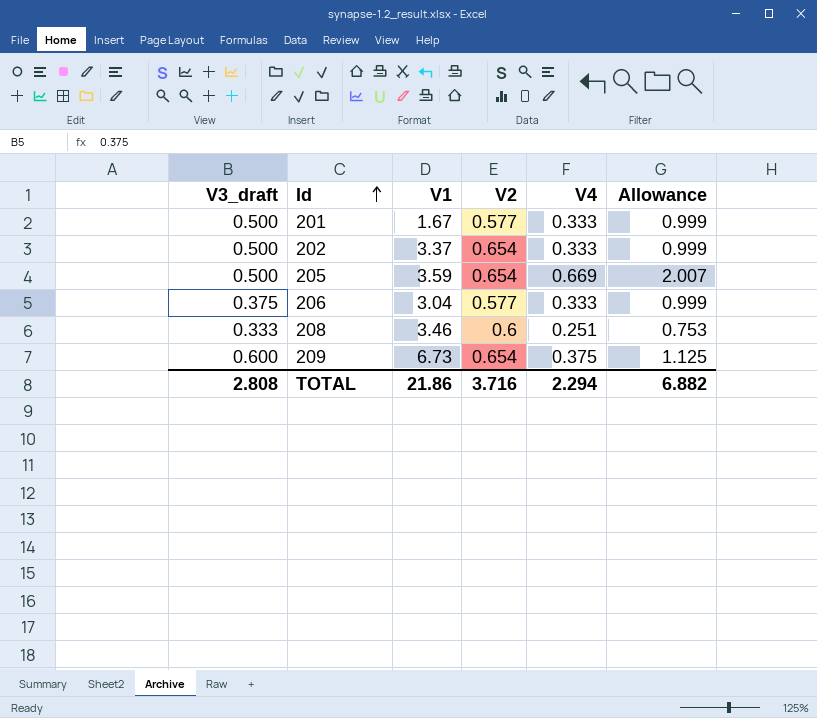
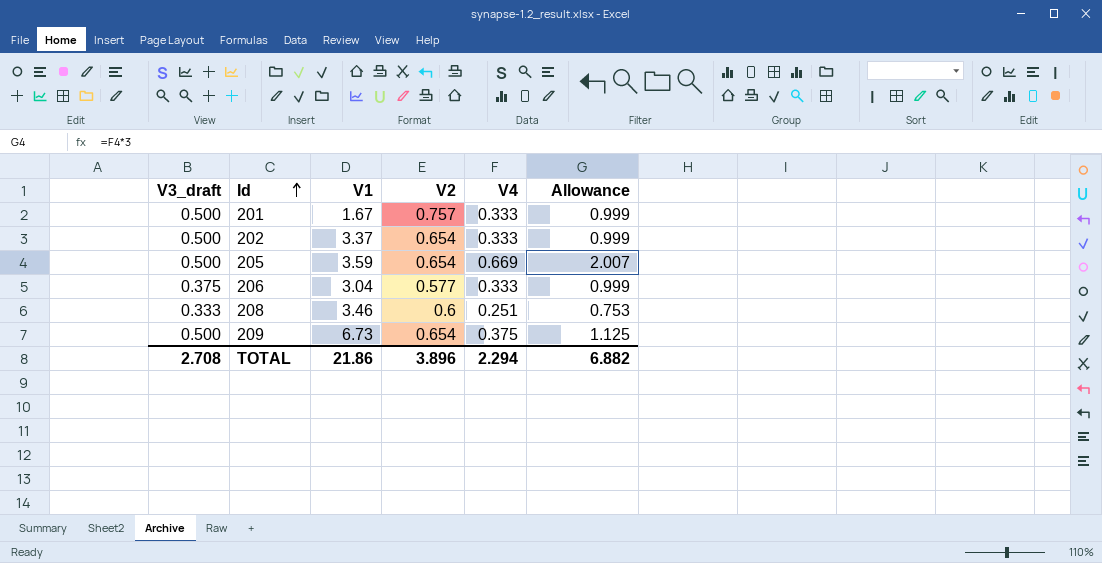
201 | V2: 0.577 -> 0.757
209 | V3_draft: 0.600 -> 0.500
TOTAL | V3_draft: 2.808 -> 2.708
TOTAL | V2: 3.716 -> 3.896

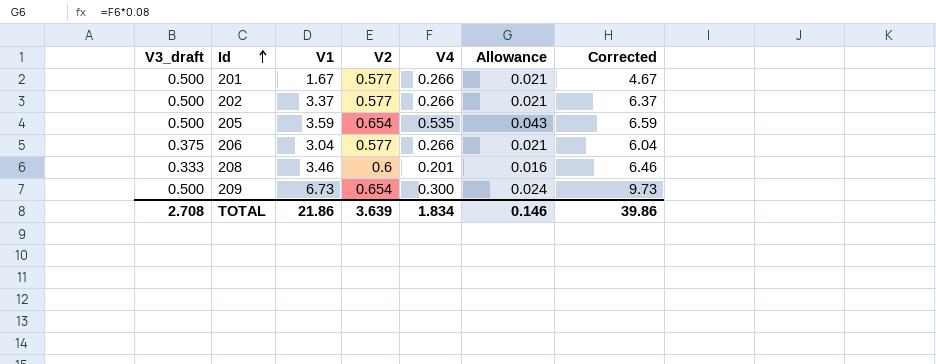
column Allowance | formula: [V4] * 3 -> [V4] * 0.08
column Corrected | formula: none -> [V1] + 3
201 | V2: 0.757 -> 0.577
201 | V4: 0.333 -> 0.266
202 | V2: 0.654 -> 0.577
202 | V4: 0.333 -> 0.266
205 | V4: 0.669 -> 0.535
206 | V4: 0.333 -> 0.266
208 | V4: 0.251 -> 0.201
209 | V4: 0.375 -> 0.300
TOTAL | V2: 3.896 -> 3.639
TOTAL | V4: 2.294 -> 1.834
TOTAL | Allowance: 6.882 -> 0.146

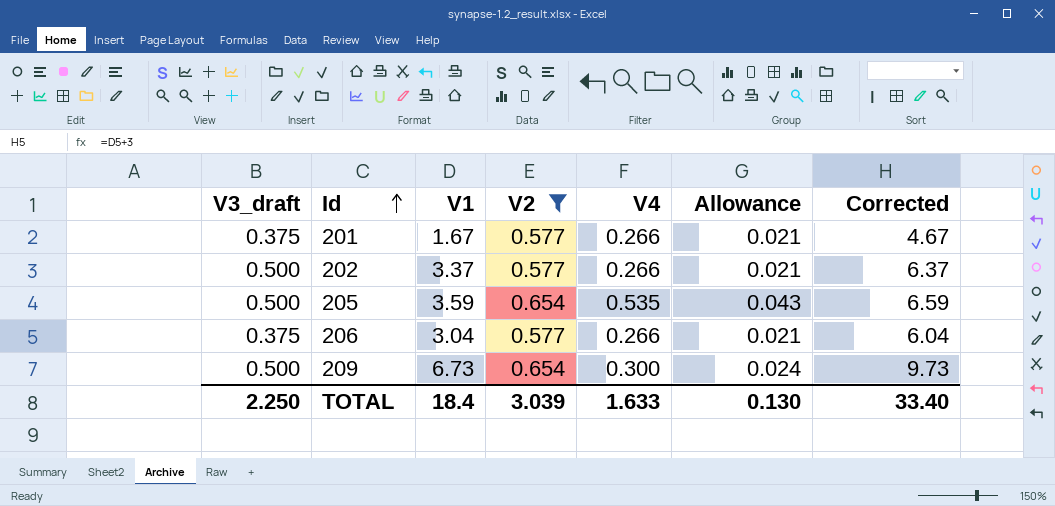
filter: none -> V2 != 0.6
201 | V3_draft: 0.500 -> 0.375
TOTAL | V3_draft: 2.708 -> 2.250
TOTAL | V1: 21.86 -> 18.4
TOTAL | V2: 3.639 -> 3.039
TOTAL | V4: 1.834 -> 1.633
TOTAL | Allowance: 0.146 -> 0.130
TOTAL | Corrected: 39.86 -> 33.40

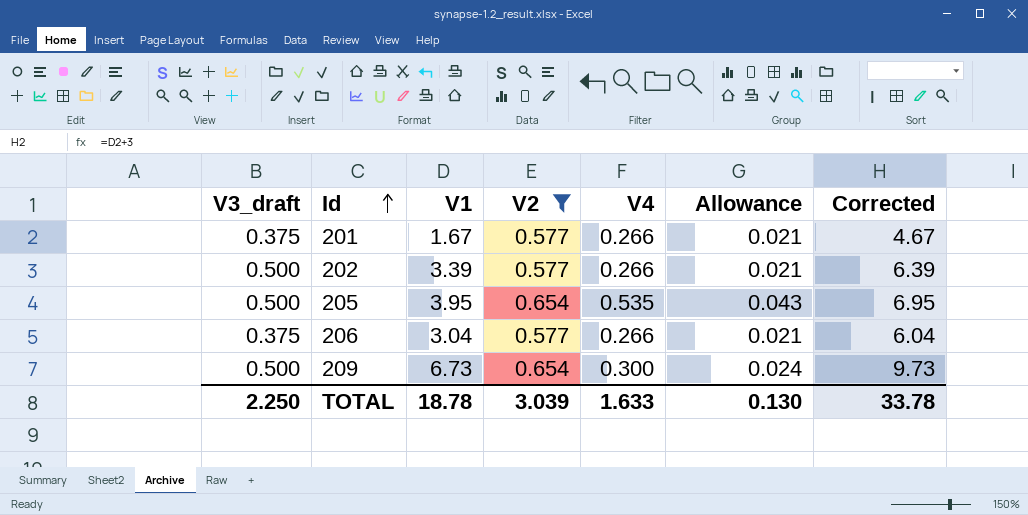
202 | V1: 3.37 -> 3.39
202 | Corrected: 6.37 -> 6.39
205 | V1: 3.59 -> 3.95
205 | Corrected: 6.59 -> 6.95
TOTAL | V1: 18.4 -> 18.78
TOTAL | Corrected: 33.40 -> 33.78

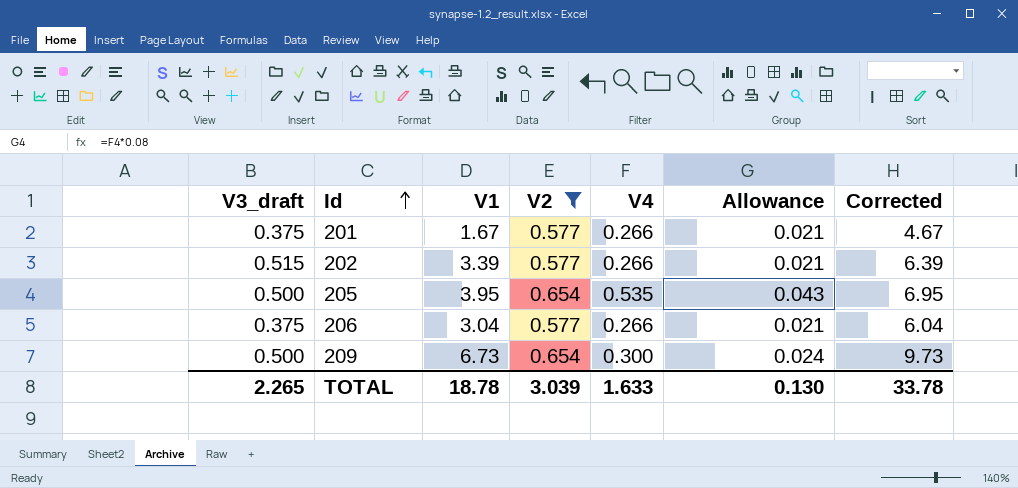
202 | V3_draft: 0.500 -> 0.515
TOTAL | V3_draft: 2.250 -> 2.265

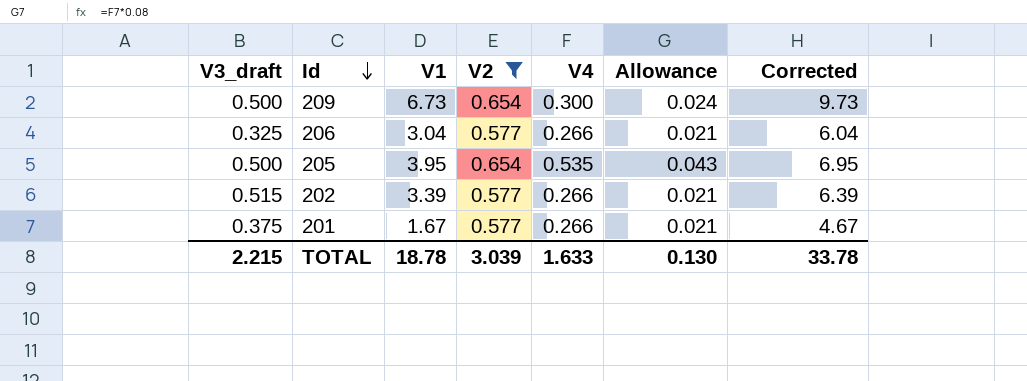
row order: Id ascending -> Id descending
206 | V3_draft: 0.375 -> 0.325
TOTAL | V3_draft: 2.265 -> 2.215

